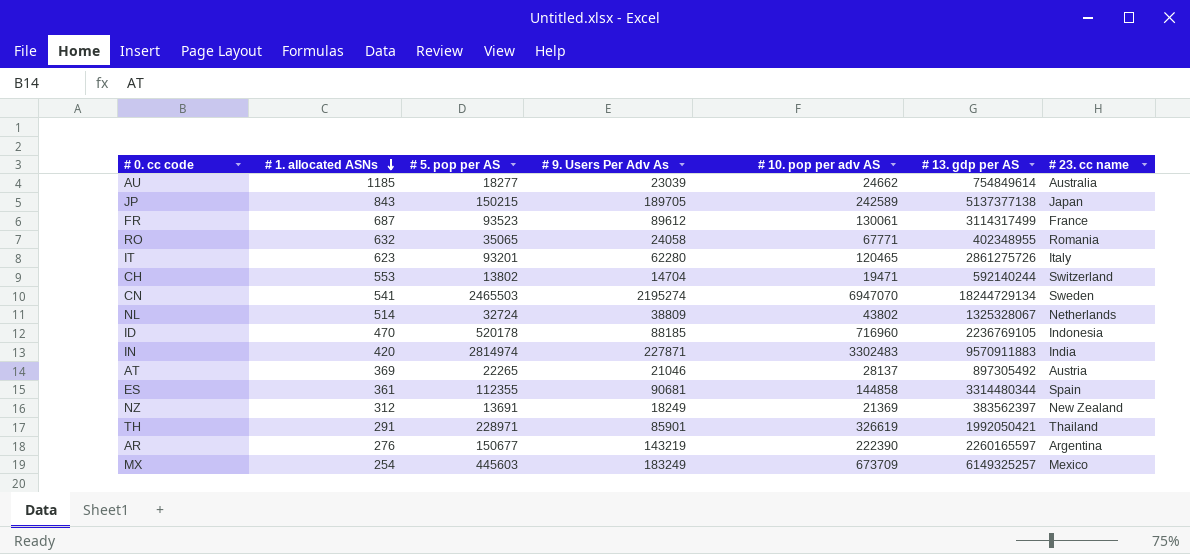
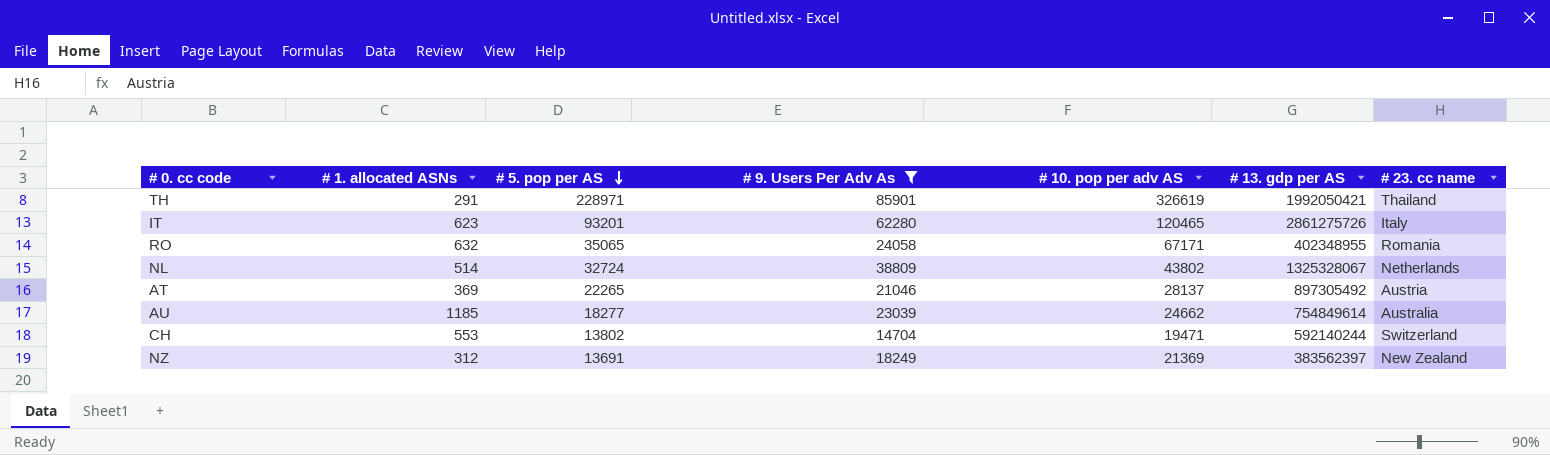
filter: none -> # 9. Users Per Adv As <= 85901
row order: # 1. allocated ASNs descending -> # 5. pop per AS descending
RO | # 10. pop per adv AS: 67771 -> 67171

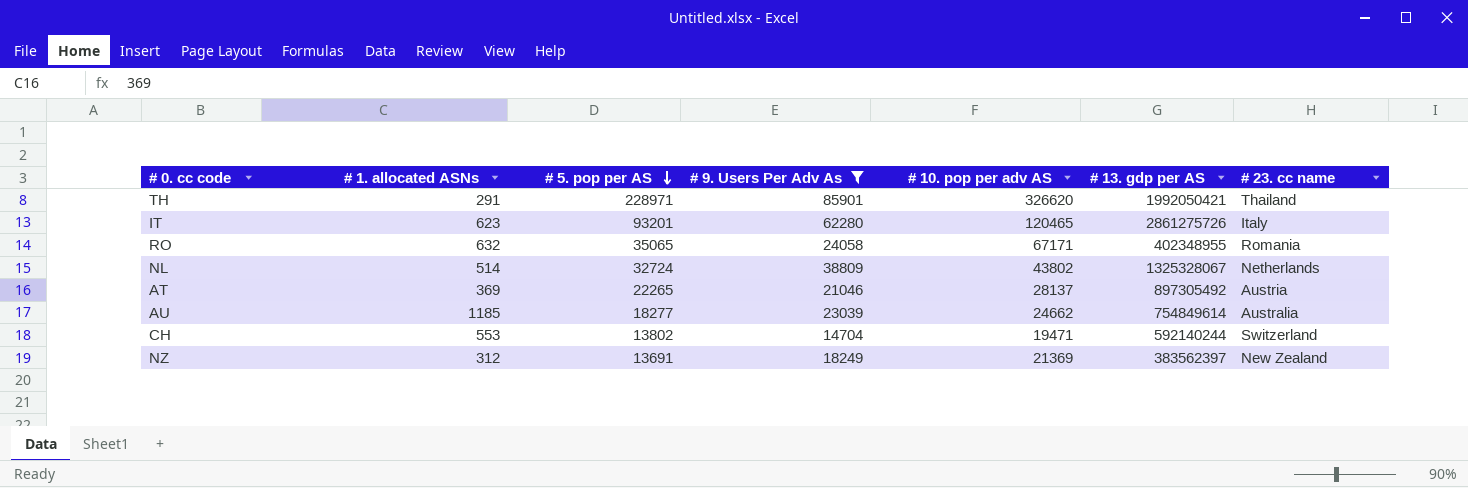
TH | # 10. pop per adv AS: 326619 -> 326620

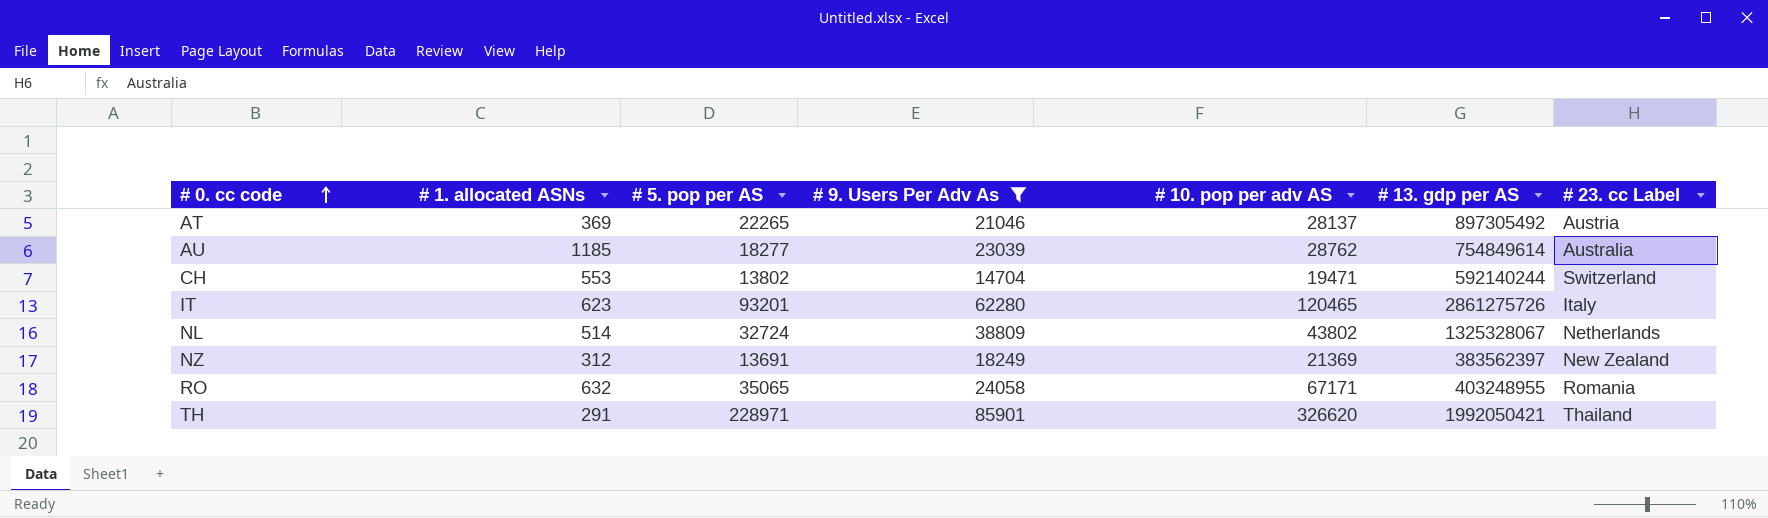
row order: # 5. pop per AS descending -> # 0. cc code ascending
column name: # 23. cc name -> # 23. cc Label
AU | # 10. pop per adv AS: 24662 -> 28762
RO | # 13. gdp per AS: 402348955 -> 403248955

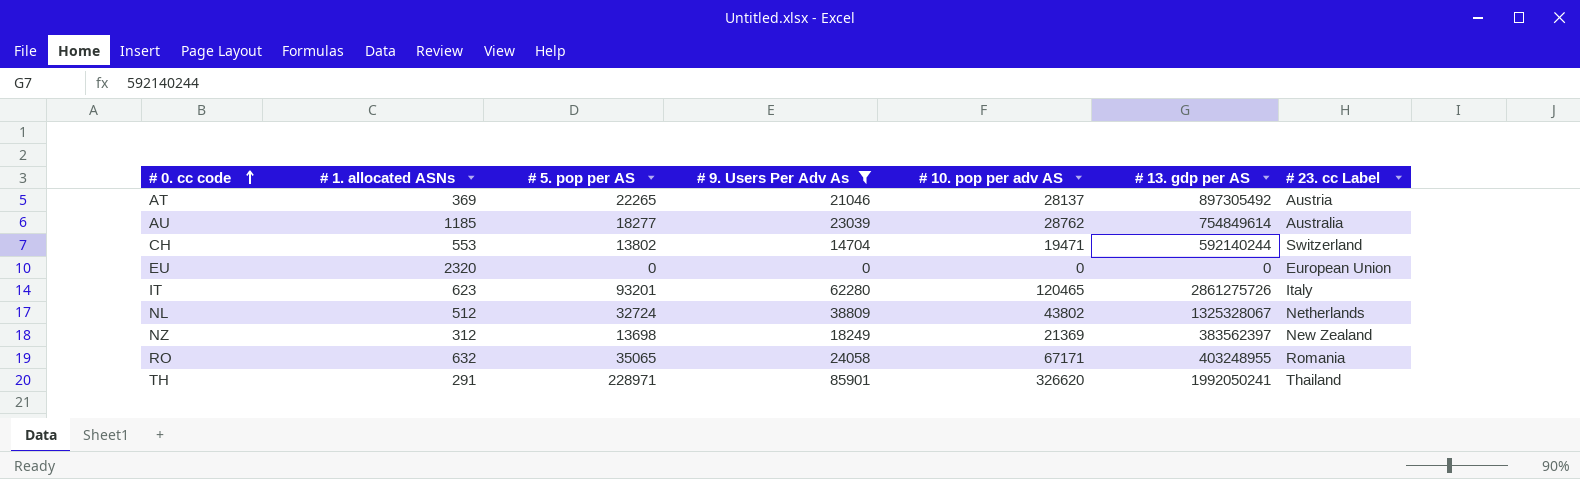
row EU: none -> 2320 | 0 | 0 | 0 | 0 | European Union
NL | # 1. allocated ASNs: 514 -> 512
NZ | # 5. pop per AS: 13691 -> 13698
TH | # 13. gdp per AS: 1992050421 -> 1992050241

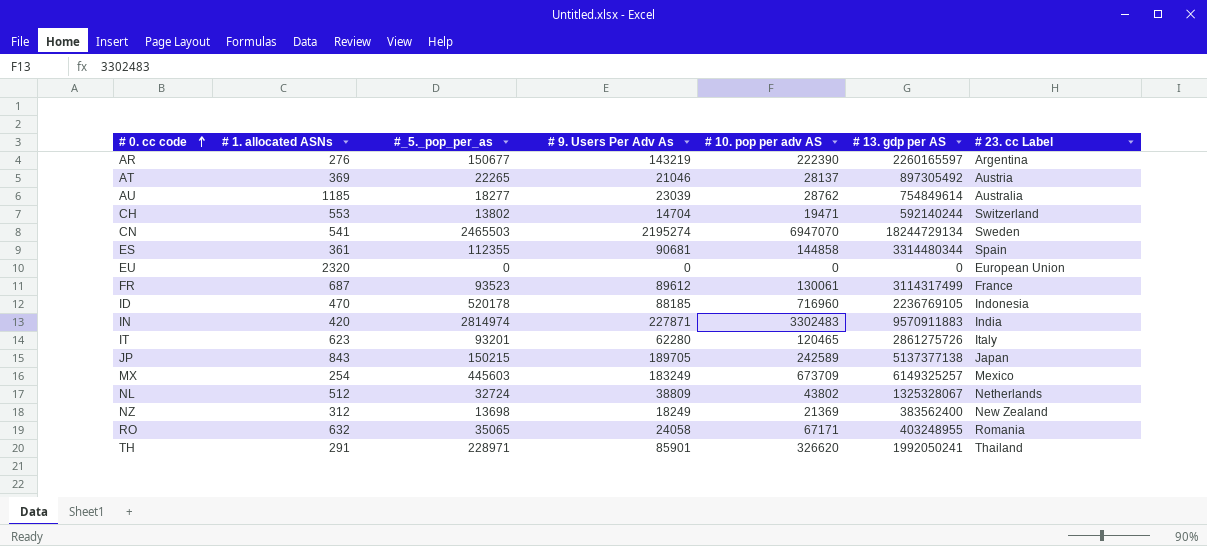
filter: # 9. Users Per Adv As <= 85901 -> none
column name: # 5. pop per AS -> #_5._pop_per_as
NZ | # 13. gdp per AS: 383562397 -> 383562400

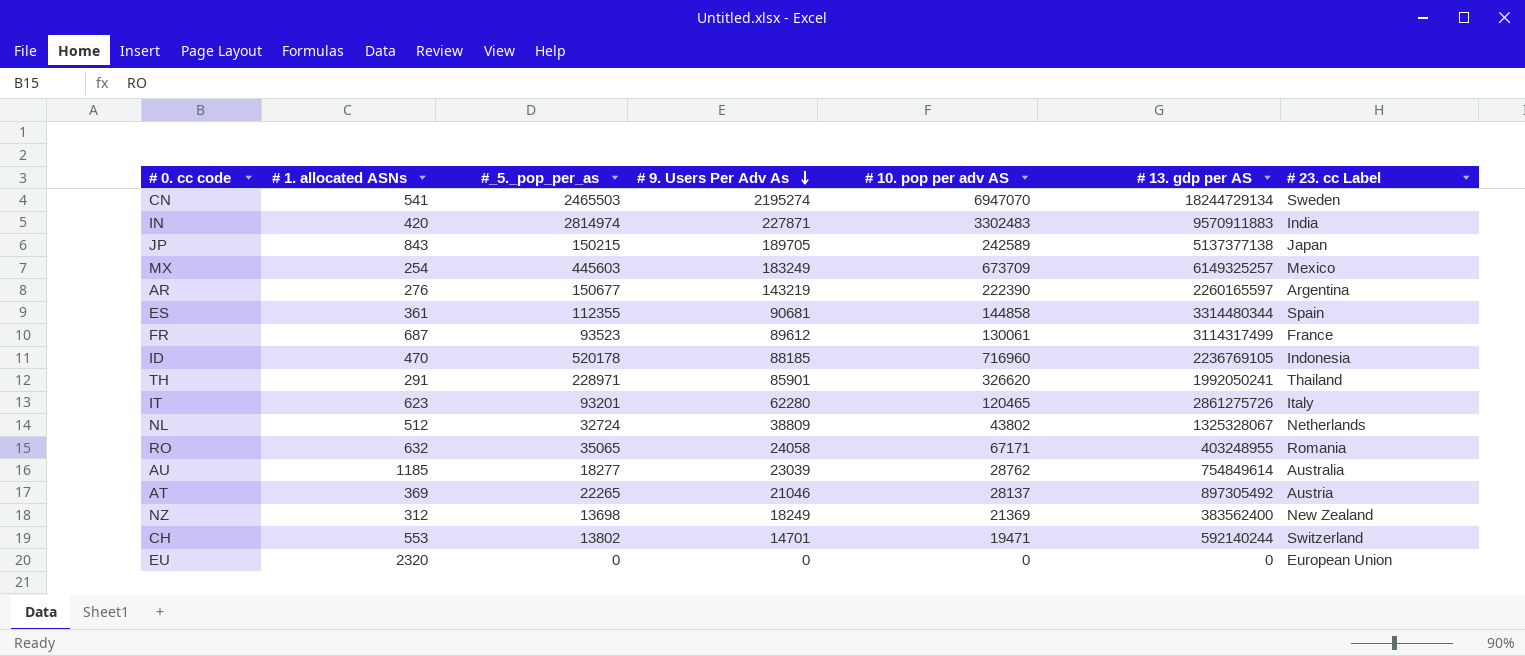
row order: # 0. cc code ascending -> # 9. Users Per Adv As descending
CH | # 9. Users Per Adv As: 14704 -> 14701

